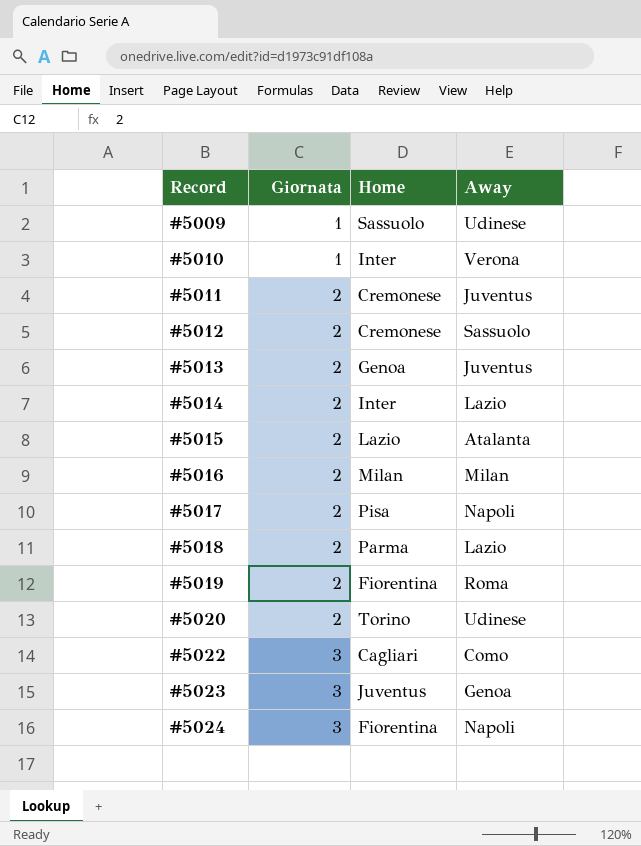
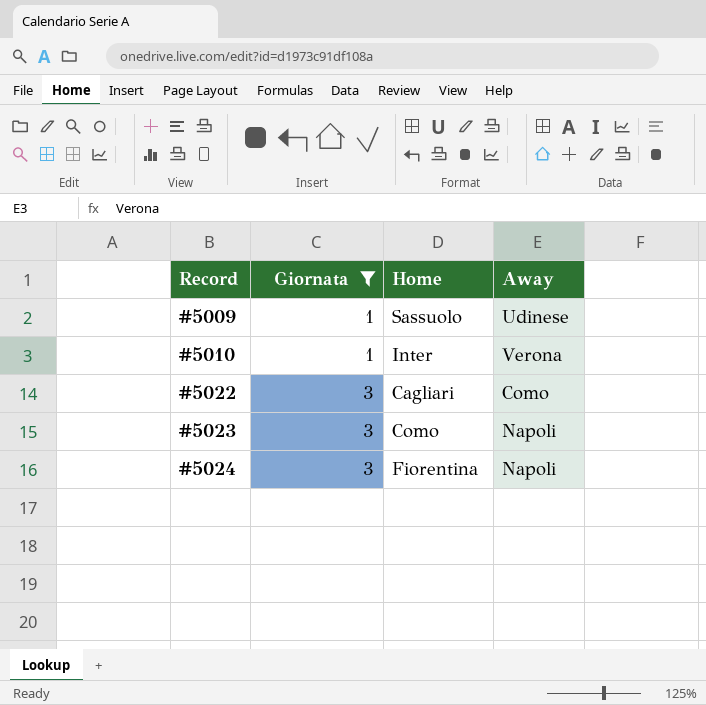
filter: none -> Giornata != 2
#5023 | Home: Juventus -> Como
#5023 | Away: Genoa -> Napoli

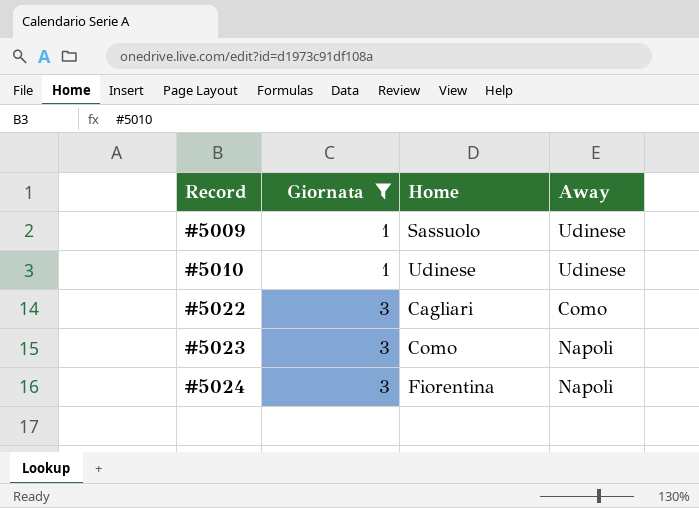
#5010 | Home: Inter -> Udinese
#5010 | Away: Verona -> Udinese

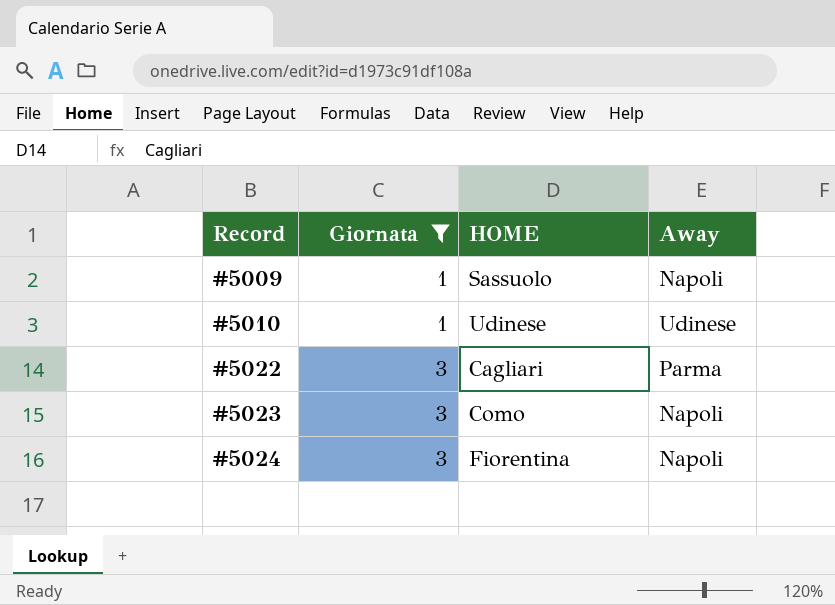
column name: Home -> HOME
#5009 | Away: Udinese -> Napoli
#5022 | Away: Como -> Parma

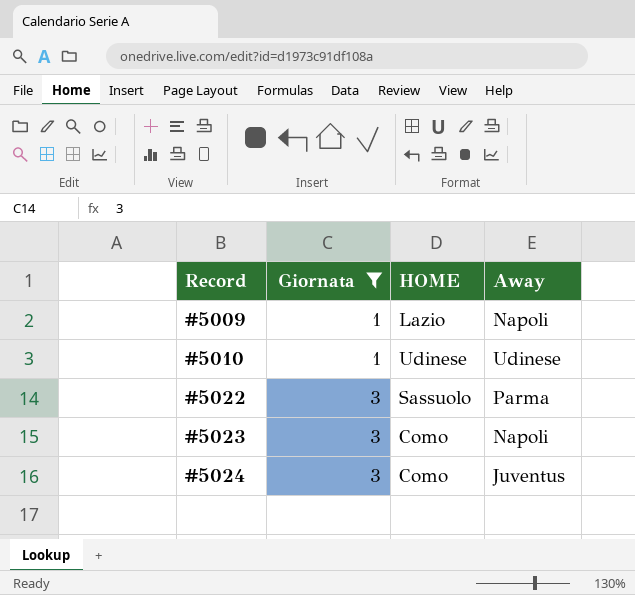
#5009 | HOME: Sassuolo -> Lazio
#5022 | HOME: Cagliari -> Sassuolo
#5024 | HOME: Fiorentina -> Como
#5024 | Away: Napoli -> Juventus

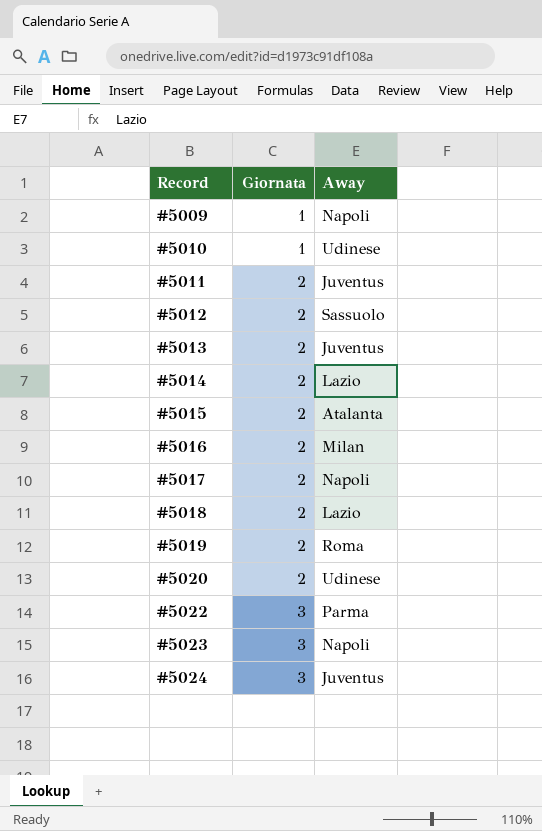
filter: Giornata != 2 -> none
column HOME | position: 3 -> none

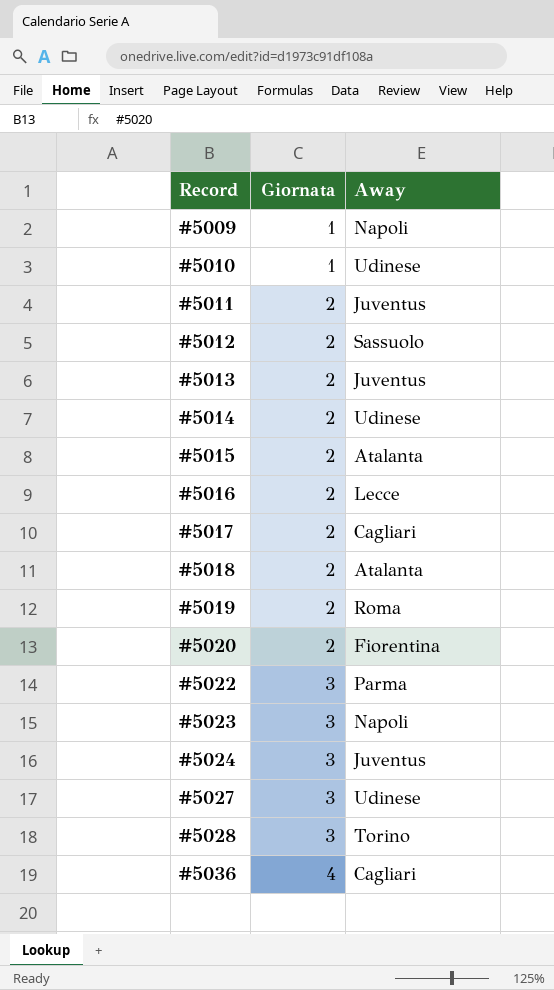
#5014 | Away: Lazio -> Udinese
#5016 | Away: Milan -> Lecce
#5017 | Away: Napoli -> Cagliari
#5018 | Away: Lazio -> Atalanta
#5020 | Away: Udinese -> Fiorentina
row #5027: none -> 3 | Udinese
row #5028: none -> 3 | Torino
row #5036: none -> 4 | Cagliari

